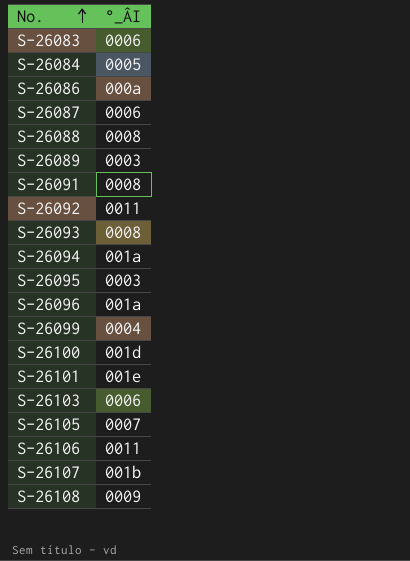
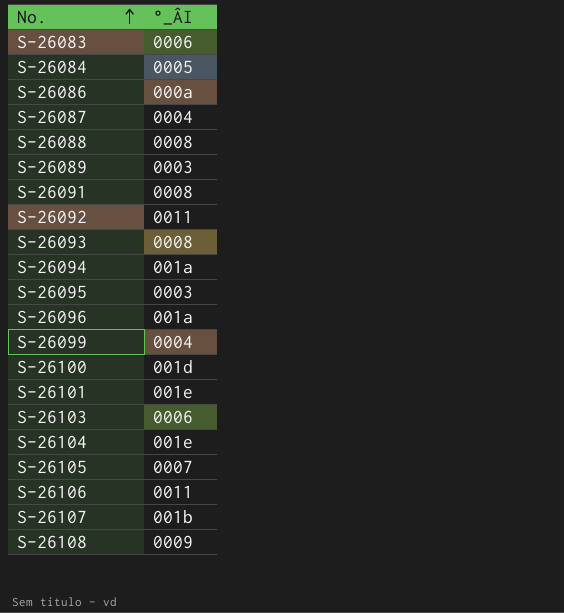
S-26087 | °_ÂI: 0006 -> 0004
row S-26104: none -> 001e

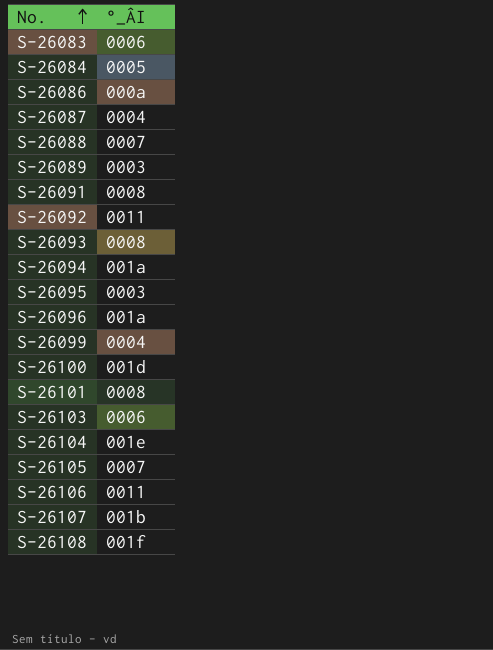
S-26088 | °_ÂI: 0008 -> 0007
S-26101 | °_ÂI: 001e -> 0008
S-26108 | °_ÂI: 0009 -> 001f

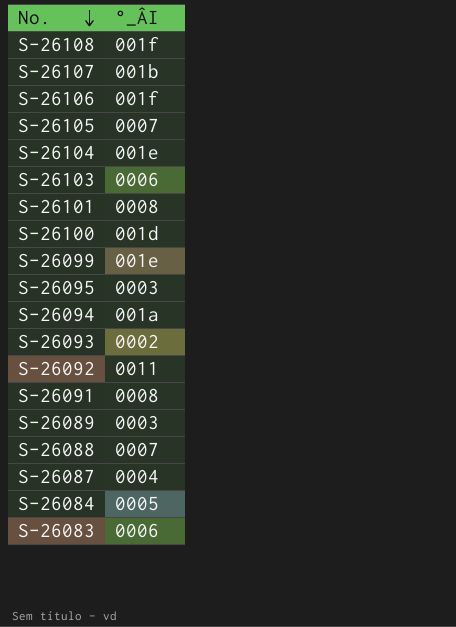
row order: No. ascending -> No. descending
row S-26086: 000a -> none
row S-26096: 001a -> none
S-26106 | °_ÂI: 0011 -> 001f
S-26099 | °_ÂI: 0004 -> 001e
S-26093 | °_ÂI: 0008 -> 0002

